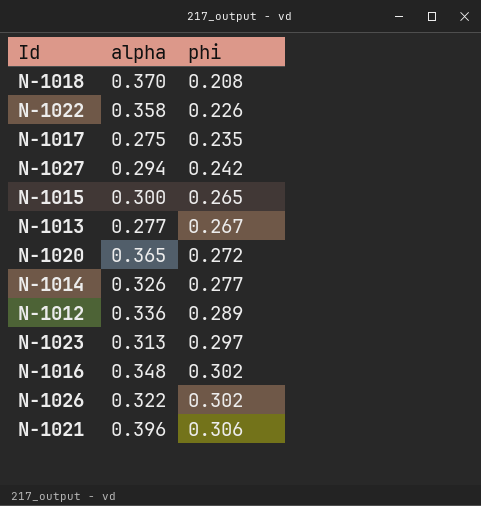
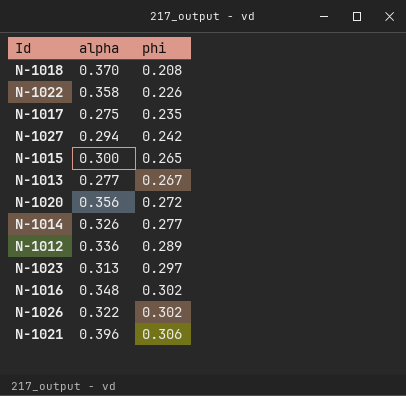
N-1020 | alpha: 0.365 -> 0.356

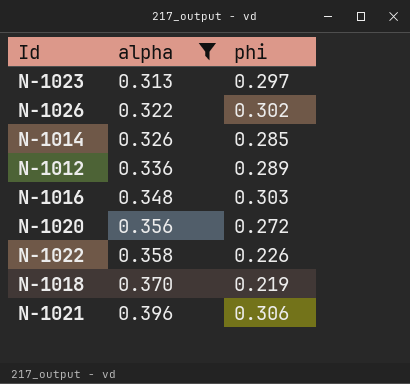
filter: none -> alpha >= 0.313
row order: phi ascending -> alpha ascending
N-1014 | phi: 0.277 -> 0.285
N-1016 | phi: 0.302 -> 0.303
N-1018 | phi: 0.208 -> 0.219

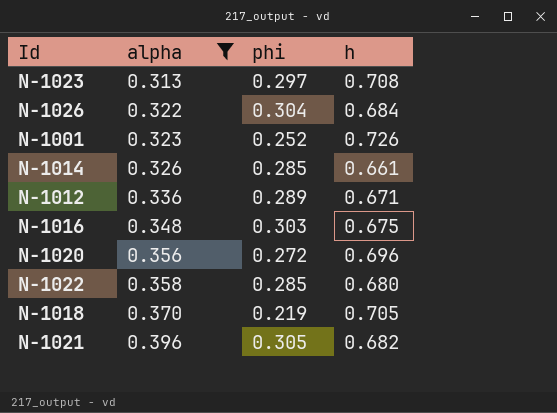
column h | position: none -> 4
N-1026 | phi: 0.302 -> 0.304
row N-1001: none -> 0.323 | 0.252 | 0.726
N-1022 | phi: 0.226 -> 0.285
N-1021 | phi: 0.306 -> 0.305

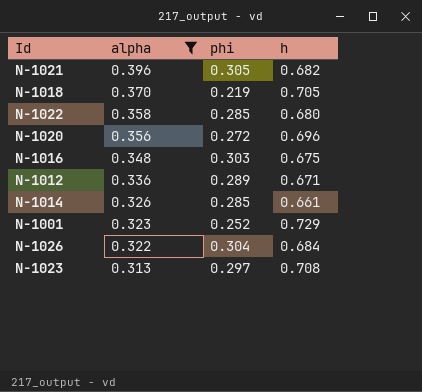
row order: alpha ascending -> alpha descending
N-1001 | h: 0.726 -> 0.729

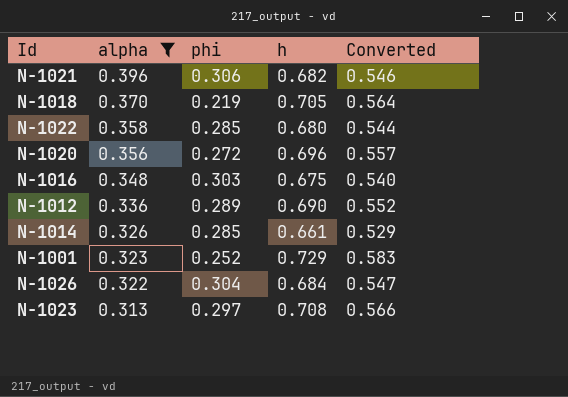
column Converted | formula: none -> [h] * 0.8
N-1021 | phi: 0.305 -> 0.306
N-1012 | h: 0.671 -> 0.690

